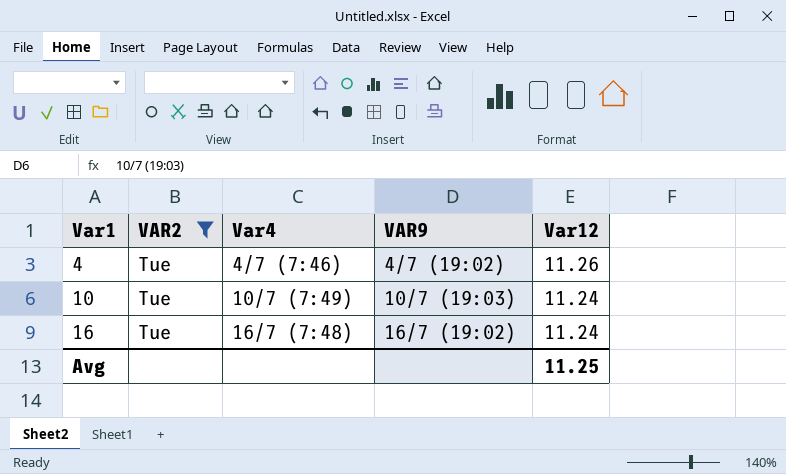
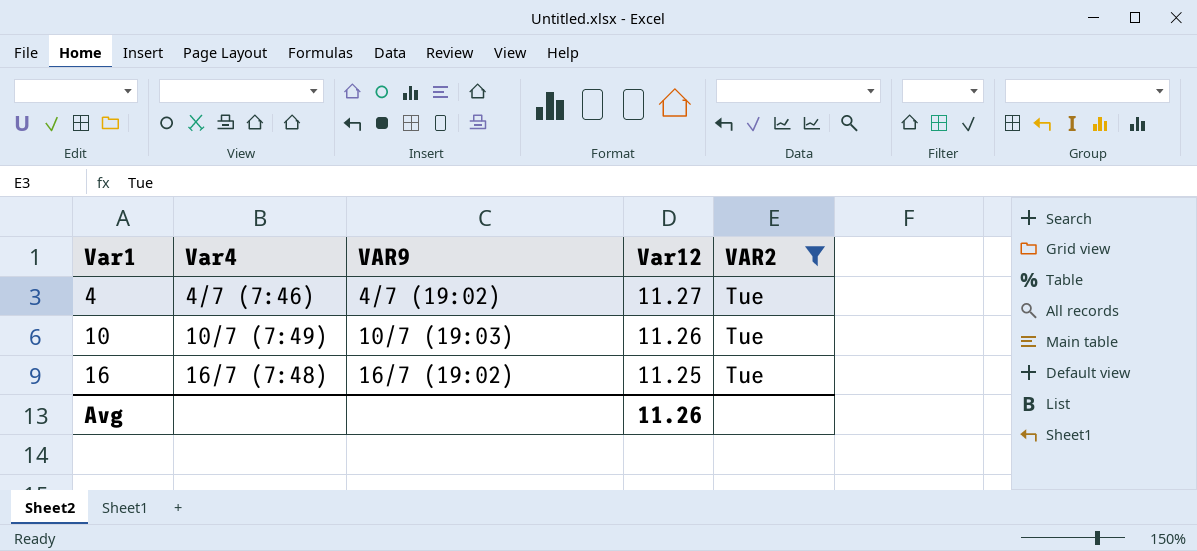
column VAR2 | position: 2 -> 5
4 | Var12: 11.26 -> 11.27
10 | Var12: 11.24 -> 11.26
16 | Var12: 11.24 -> 11.25
Avg | Var12: 11.25 -> 11.26

